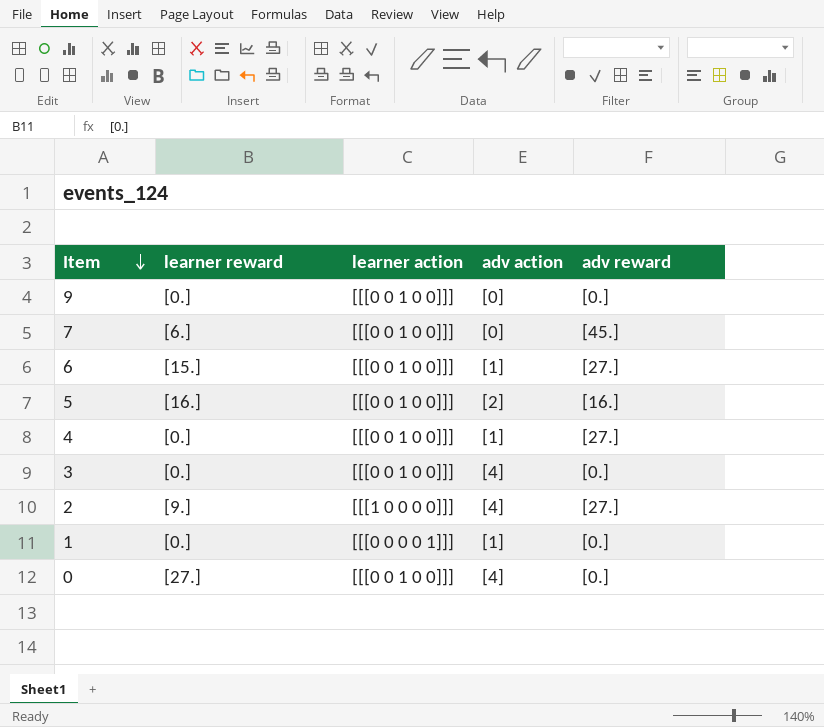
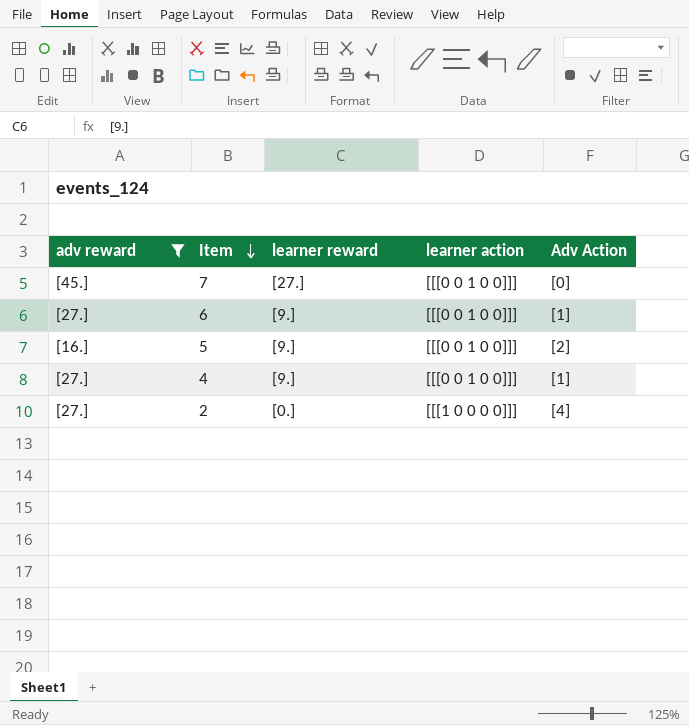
filter: none -> adv reward != [0.]
column adv reward | position: 5 -> 1
column name: adv action -> Adv Action
7 | learner reward: [6.] -> [27.]
6 | learner reward: [15.] -> [9.]
5 | learner reward: [16.] -> [9.]
4 | learner reward: [0.] -> [9.]
2 | learner reward: [9.] -> [0.]

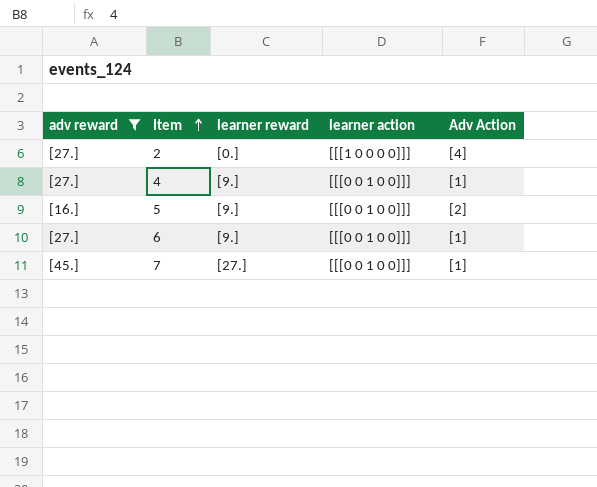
row order: Item descending -> Item ascending
7 | Adv Action: [0] -> [1]

